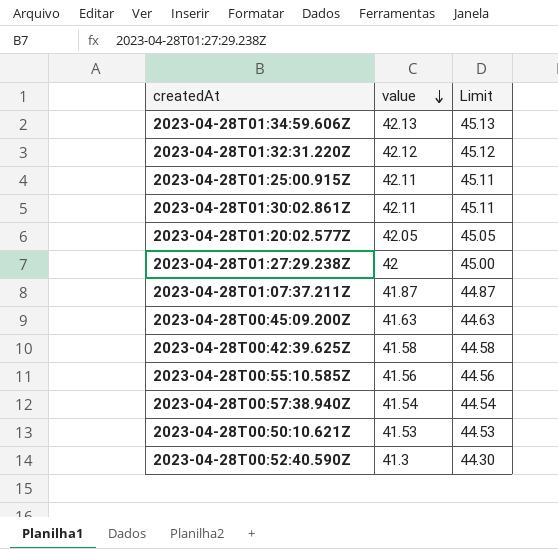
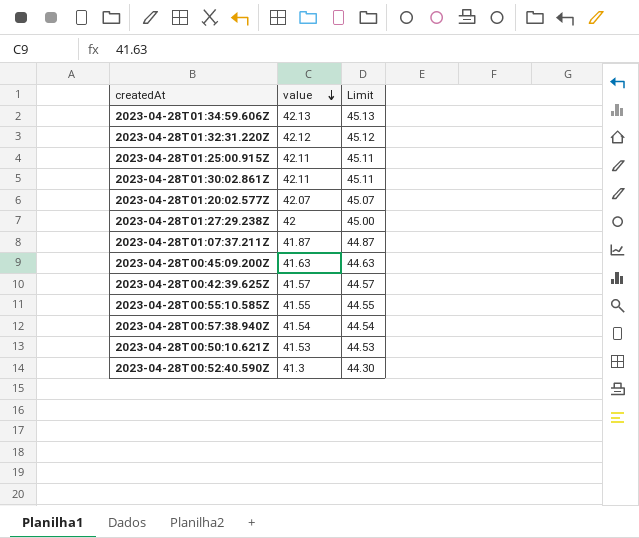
2023-04-28T01:20:02.577Z | value: 42.05 -> 42.07
2023-04-28T01:20:02.577Z | Limit: 45.05 -> 45.07
2023-04-28T00:42:39.625Z | value: 41.58 -> 41.57
2023-04-28T00:42:39.625Z | Limit: 44.58 -> 44.57
2023-04-28T00:55:10.585Z | value: 41.56 -> 41.55
2023-04-28T00:55:10.585Z | Limit: 44.56 -> 44.55

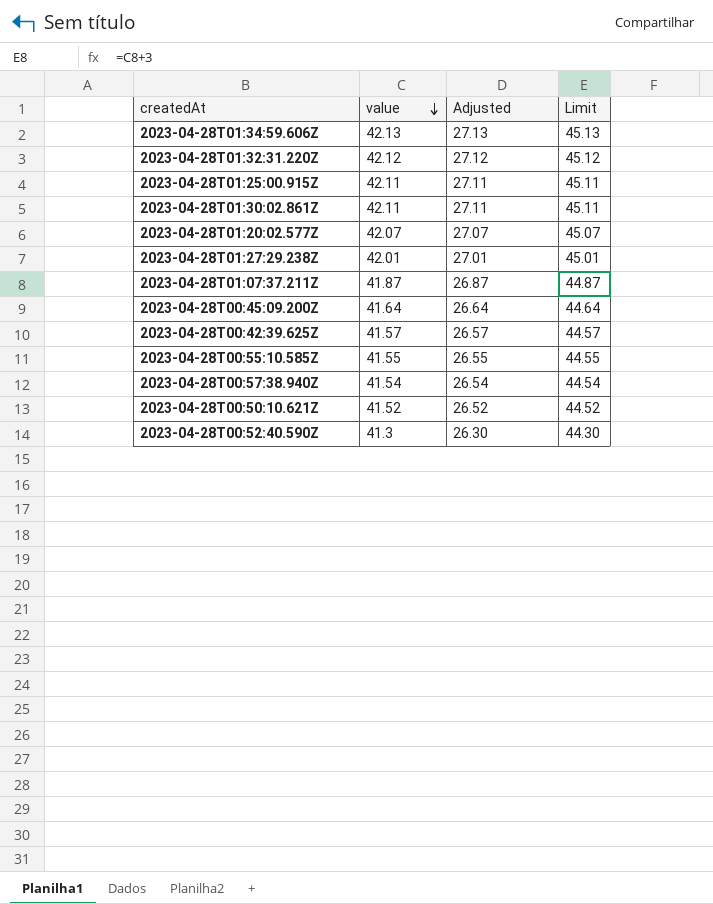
column Adjusted | formula: none -> [value] - 15
2023-04-28T01:27:29.238Z | value: 42 -> 42.01
2023-04-28T01:27:29.238Z | Limit: 45.00 -> 45.01
2023-04-28T00:45:09.200Z | value: 41.63 -> 41.64
2023-04-28T00:45:09.200Z | Limit: 44.63 -> 44.64
2023-04-28T00:50:10.621Z | value: 41.53 -> 41.52
2023-04-28T00:50:10.621Z | Limit: 44.53 -> 44.52

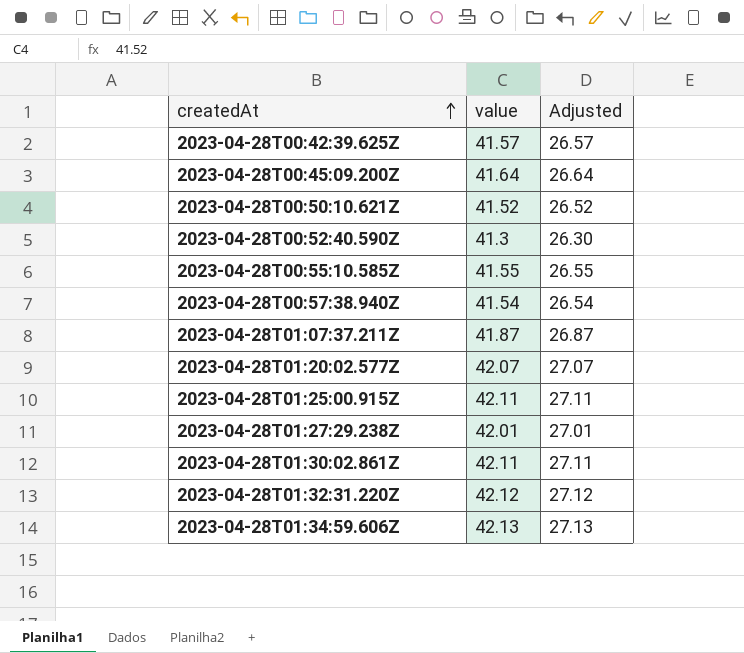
row order: value descending -> createdAt ascending
column Limit | formula: [value] + 3 -> none

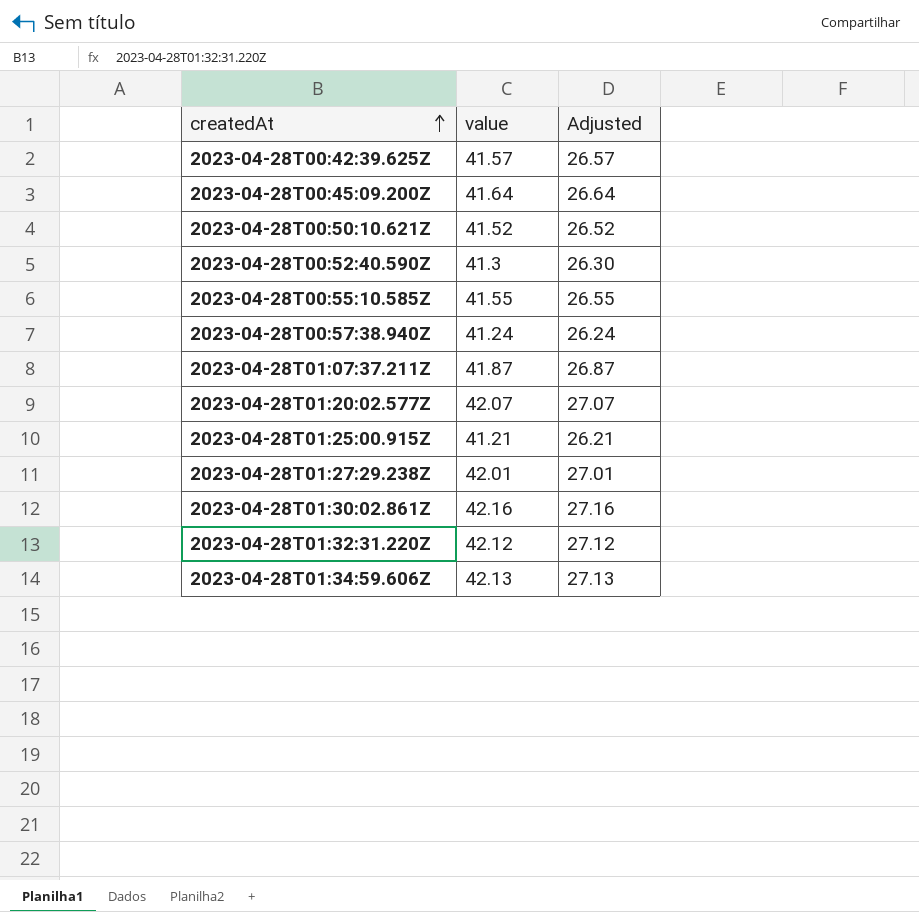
2023-04-28T00:57:38.940Z | value: 41.54 -> 41.24
2023-04-28T00:57:38.940Z | Adjusted: 26.54 -> 26.24
2023-04-28T01:25:00.915Z | value: 42.11 -> 41.21
2023-04-28T01:25:00.915Z | Adjusted: 27.11 -> 26.21
2023-04-28T01:30:02.861Z | value: 42.11 -> 42.16
2023-04-28T01:30:02.861Z | Adjusted: 27.11 -> 27.16

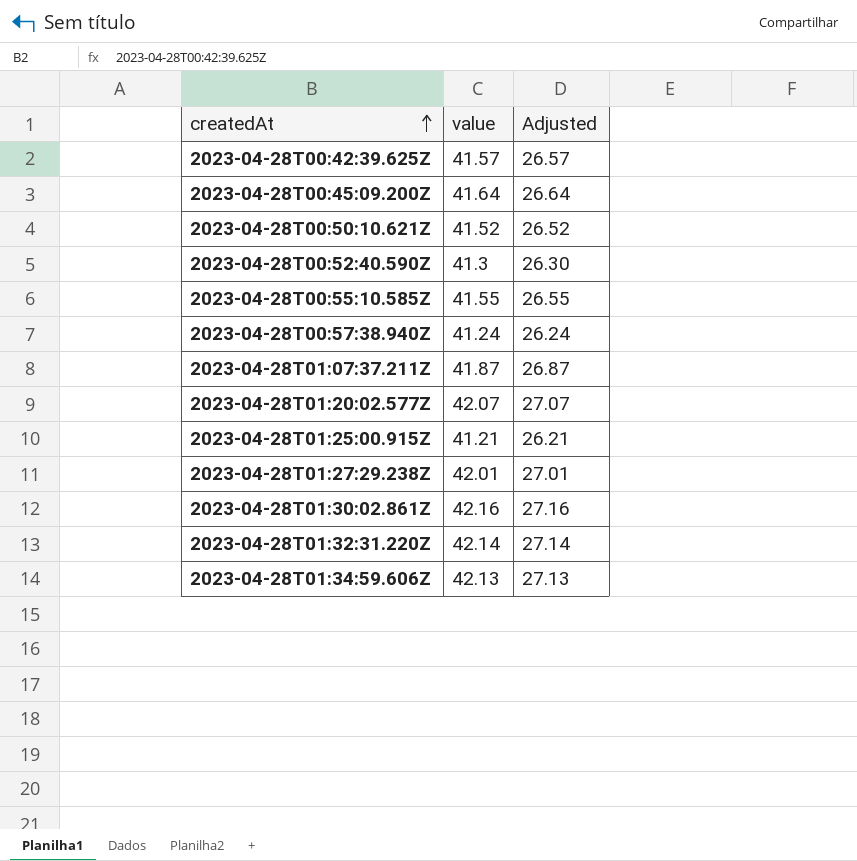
2023-04-28T01:32:31.220Z | value: 42.12 -> 42.14
2023-04-28T01:32:31.220Z | Adjusted: 27.12 -> 27.14

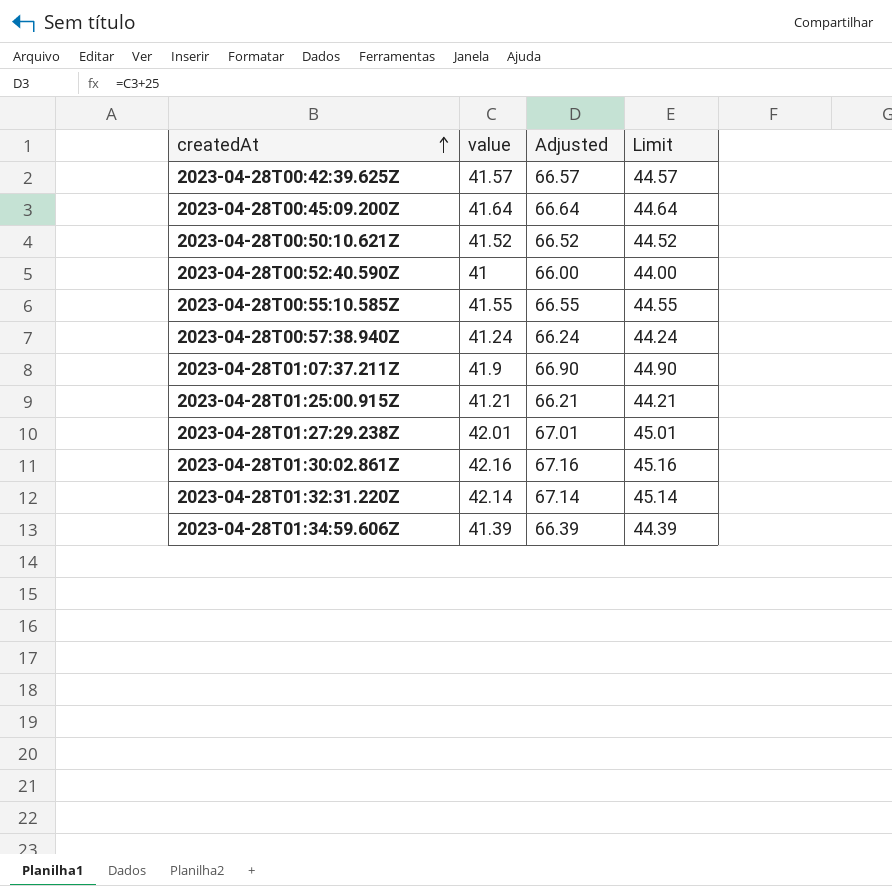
column Adjusted | formula: [value] - 15 -> [value] + 25
column Limit | formula: none -> [value] + 3
row 2023-04-28T01:20:02.577Z: 42.07 | 27.07 -> none
2023-04-28T00:52:40.590Z | value: 41.3 -> 41
2023-04-28T01:07:37.211Z | value: 41.87 -> 41.9
2023-04-28T01:34:59.606Z | value: 42.13 -> 41.39

